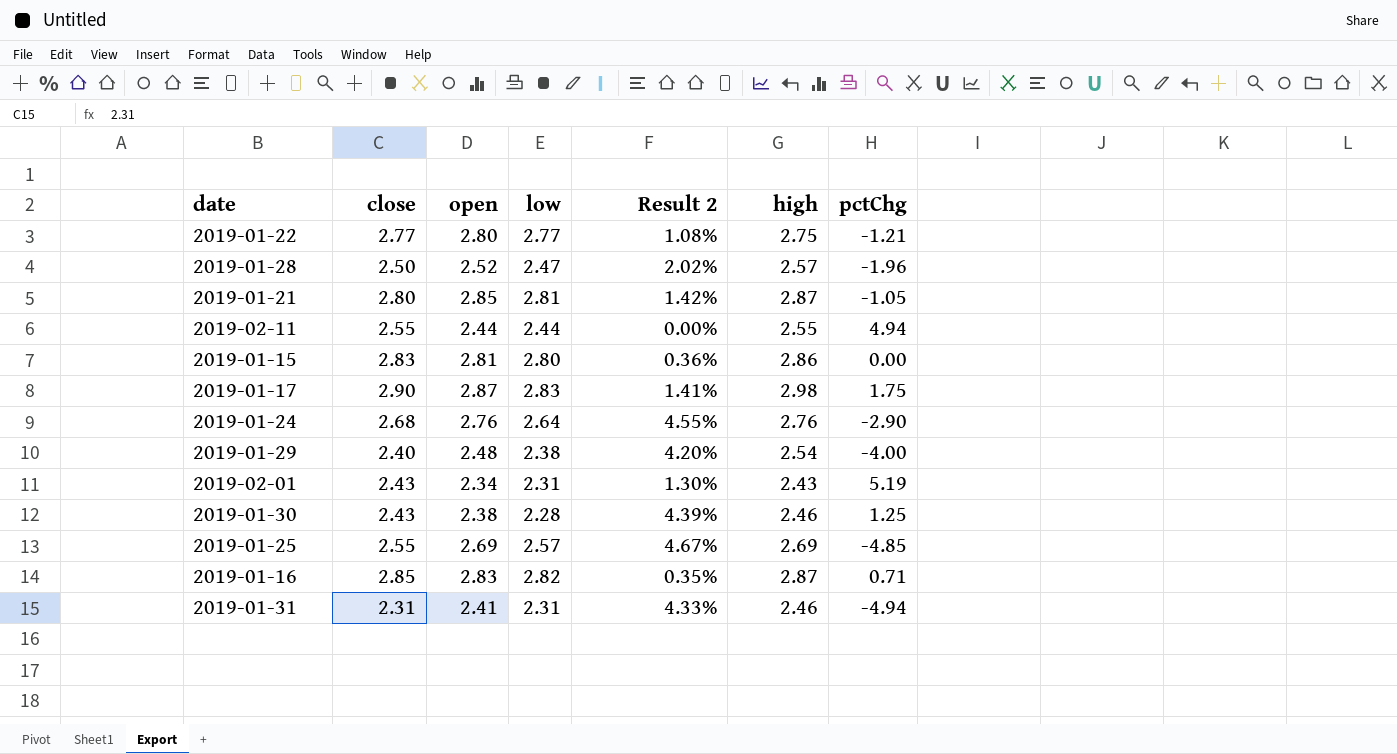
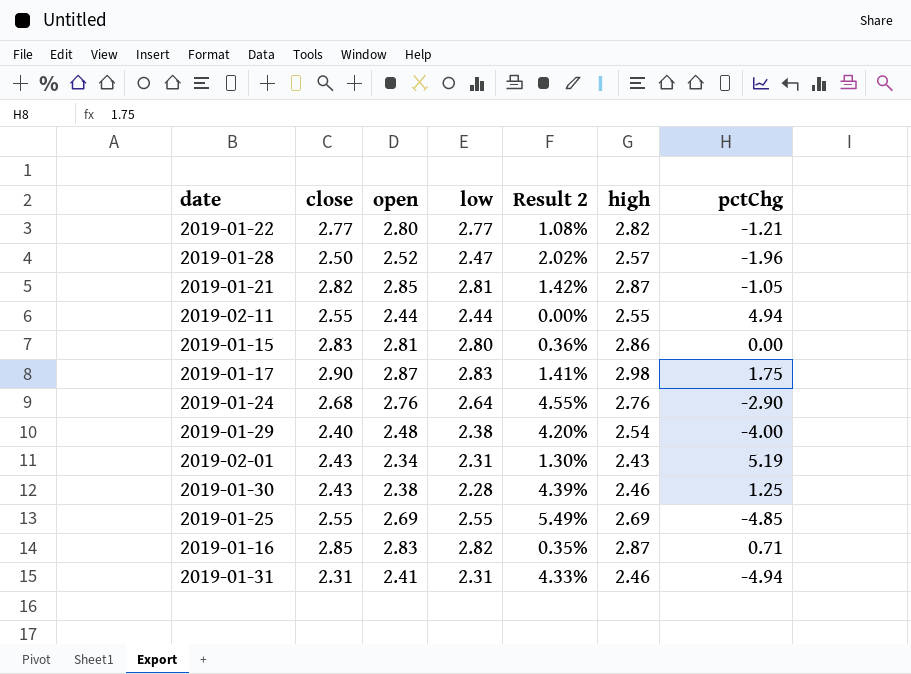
2019-01-22 | high: 2.75 -> 2.82
2019-01-21 | close: 2.80 -> 2.82
2019-01-25 | low: 2.57 -> 2.55
2019-01-25 | Result 2: 4.67% -> 5.49%

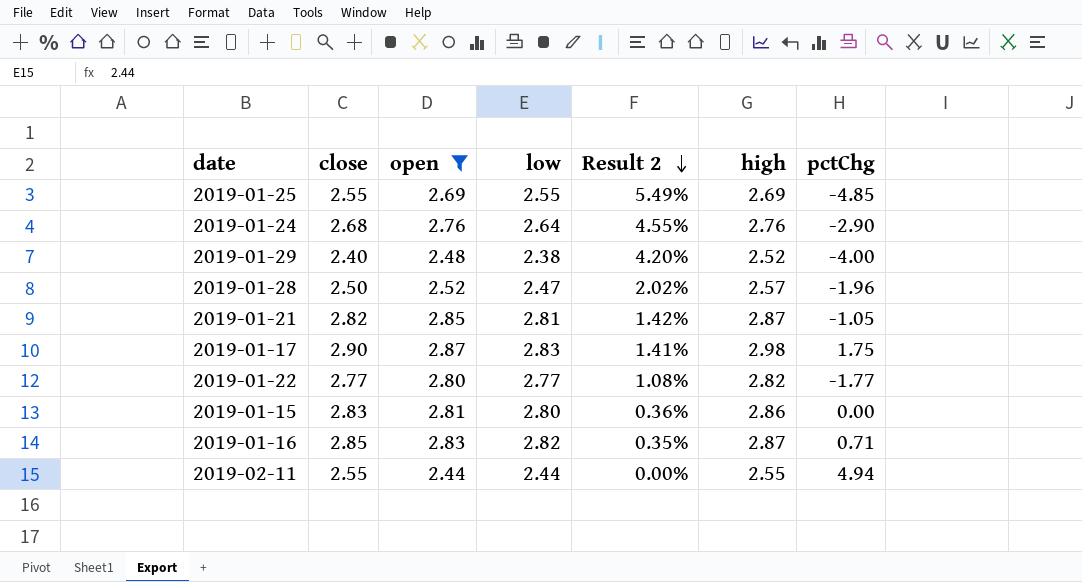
filter: none -> open >= 2.44
row order: none -> Result 2 descending
2019-01-29 | high: 2.54 -> 2.52
2019-01-22 | pctChg: -1.21 -> -1.77

